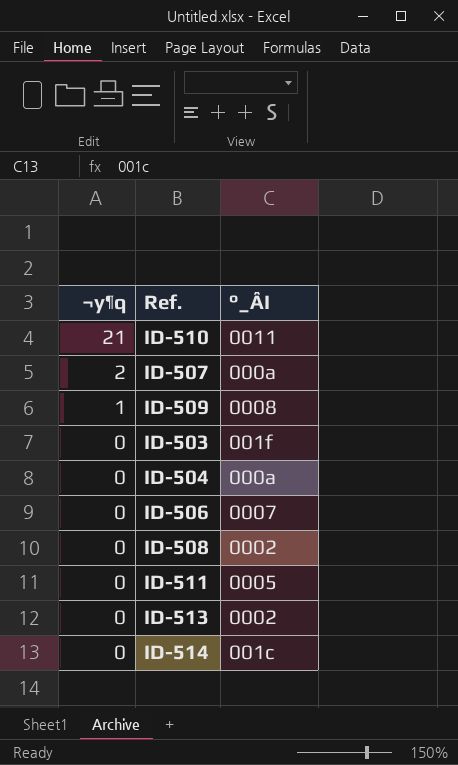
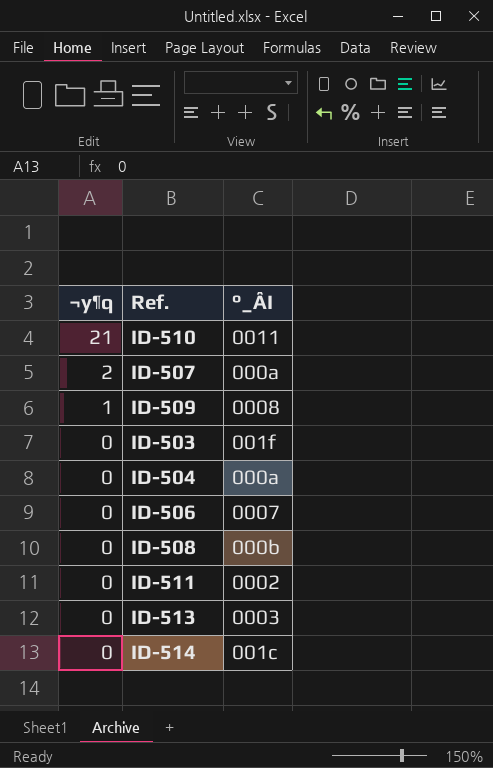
ID-508 | °_ÂI: 0002 -> 000b
ID-511 | °_ÂI: 0005 -> 0002
ID-513 | °_ÂI: 0002 -> 0003

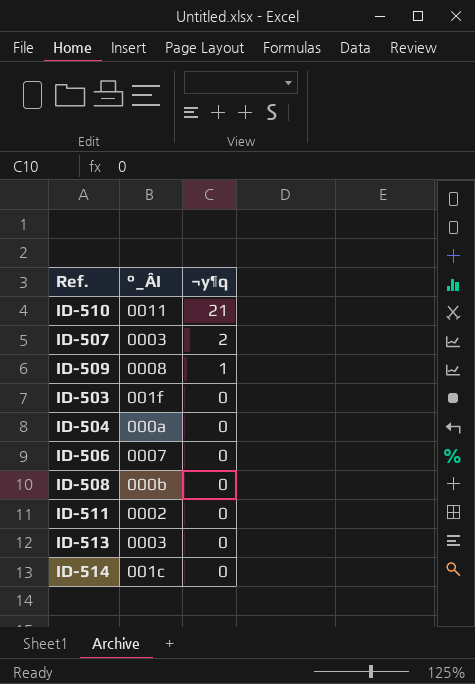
column ¬y¶q | position: 1 -> 3
ID-507 | °_ÂI: 000a -> 0003

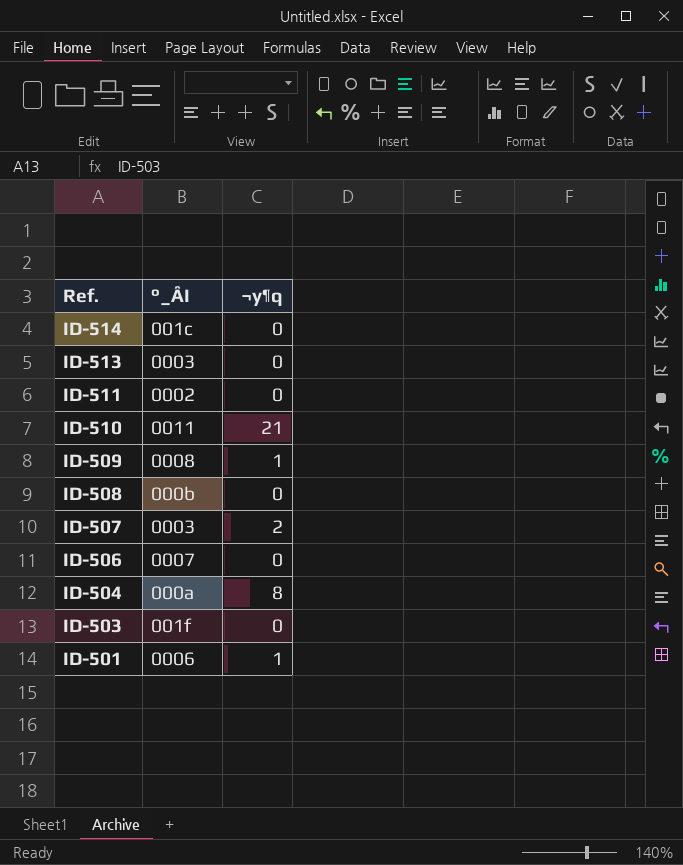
row order: ¬y¶q descending -> Ref. descending
ID-504 | ¬y¶q: 0 -> 8
row ID-501: none -> 0006 | 1

